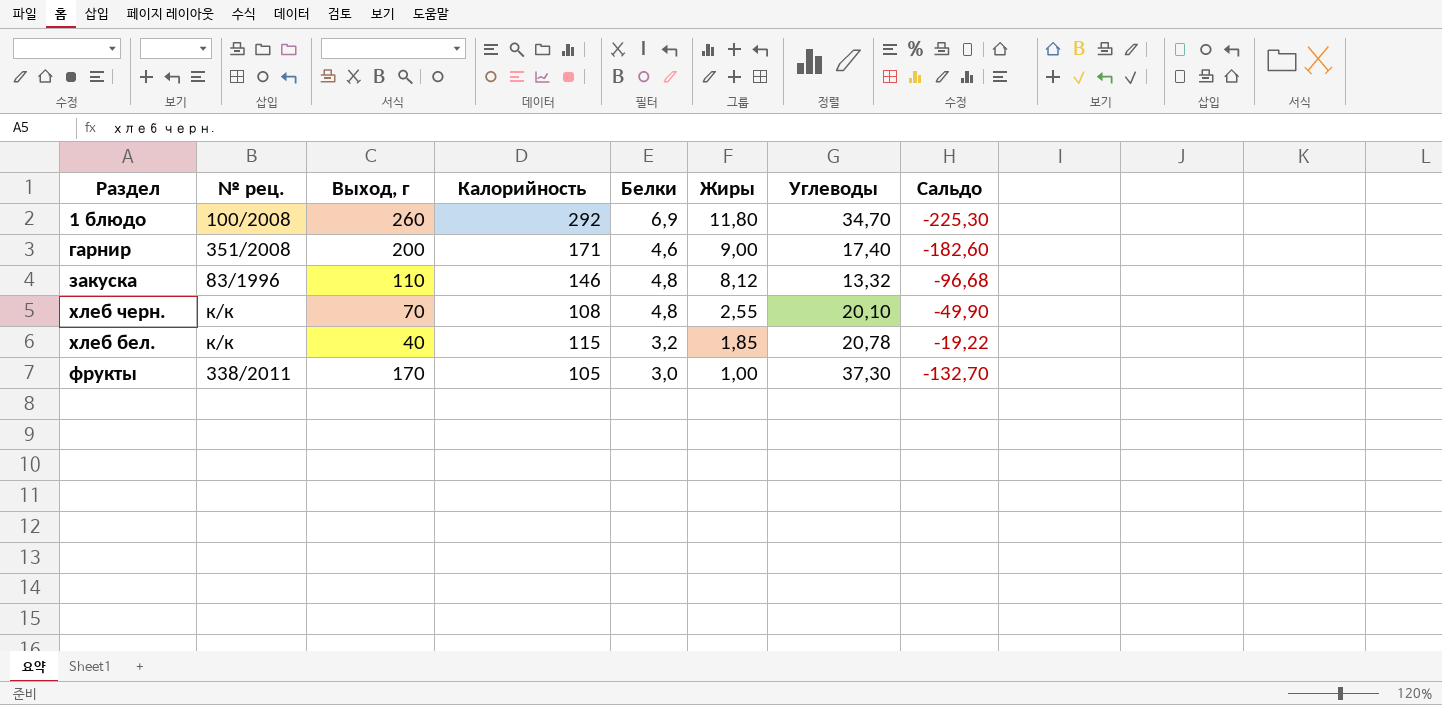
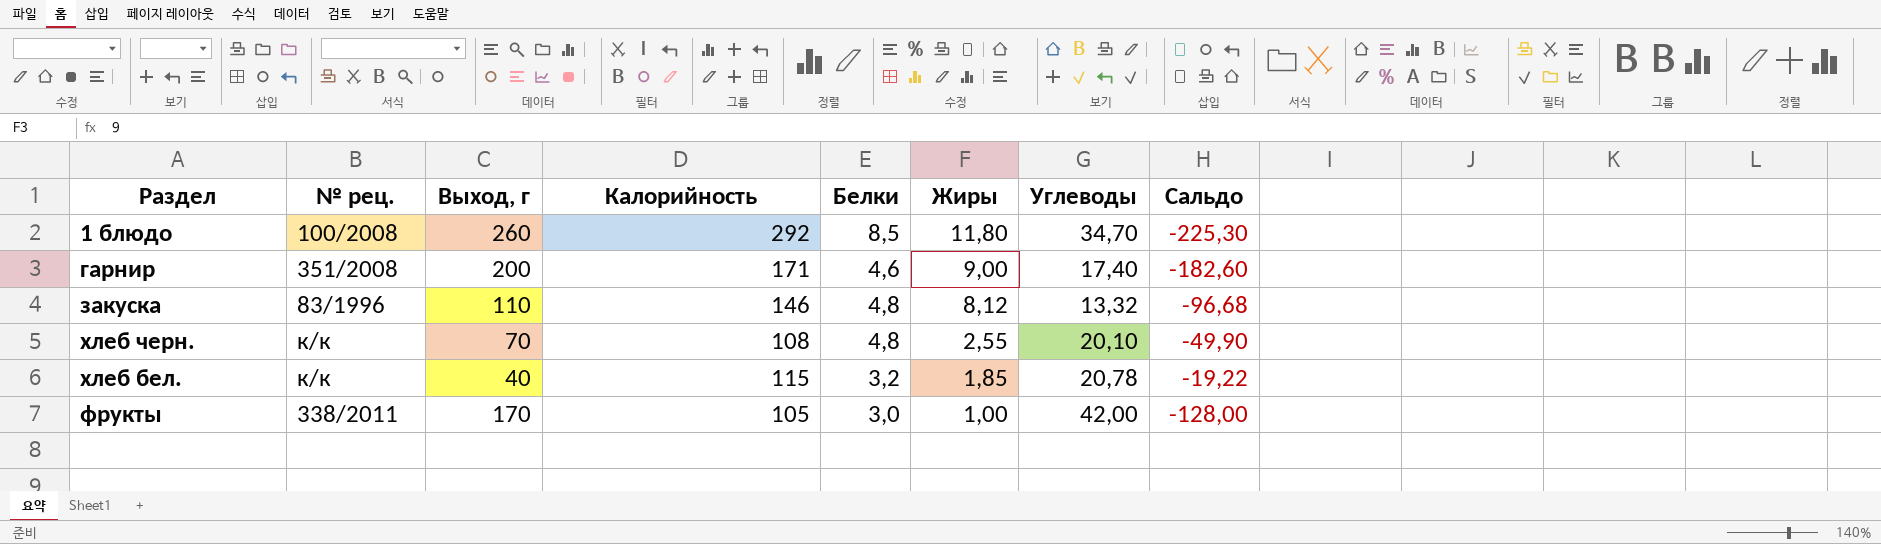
1 блюдо | Белки: 6,9 -> 8,5
фрукты | Углеводы: 37,30 -> 42,00
фрукты | Сальдо: -132,70 -> -128,00

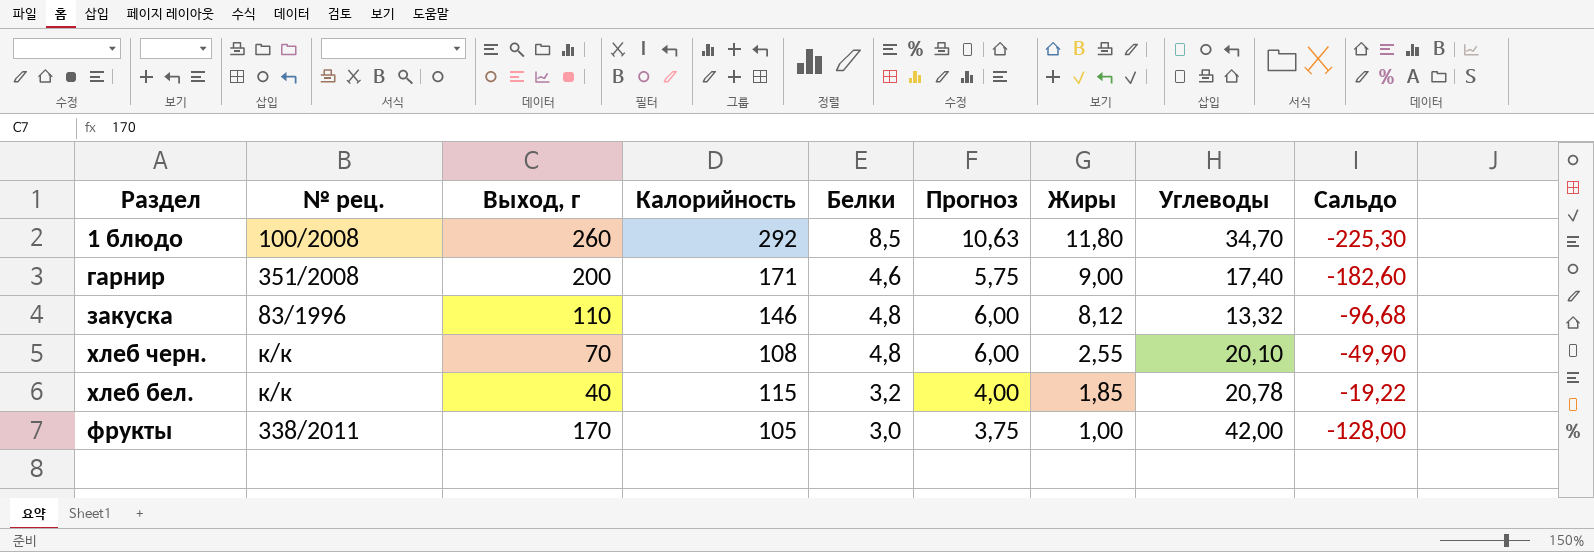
column Прогноз | formula: none -> [Белки] * 1,25

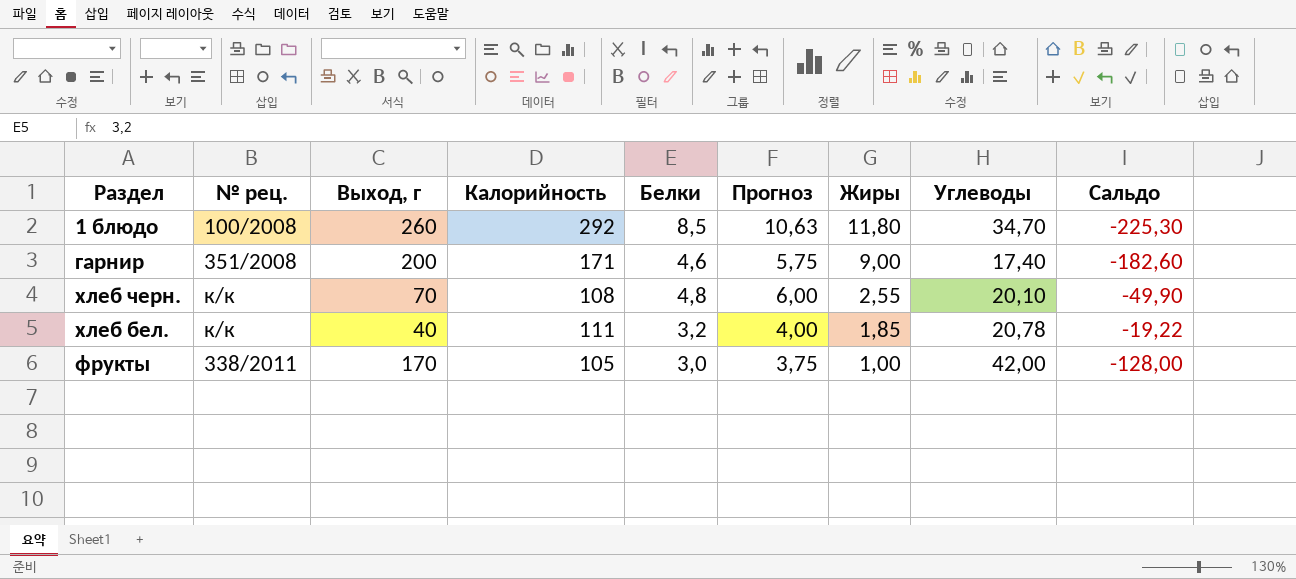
row закуска: 83/1996 | 110 | 146 | 4,8 | 6,00 | 8,12 | 13,32 | -96,68 -> none
хлеб бел. | Калорийность: 115 -> 111

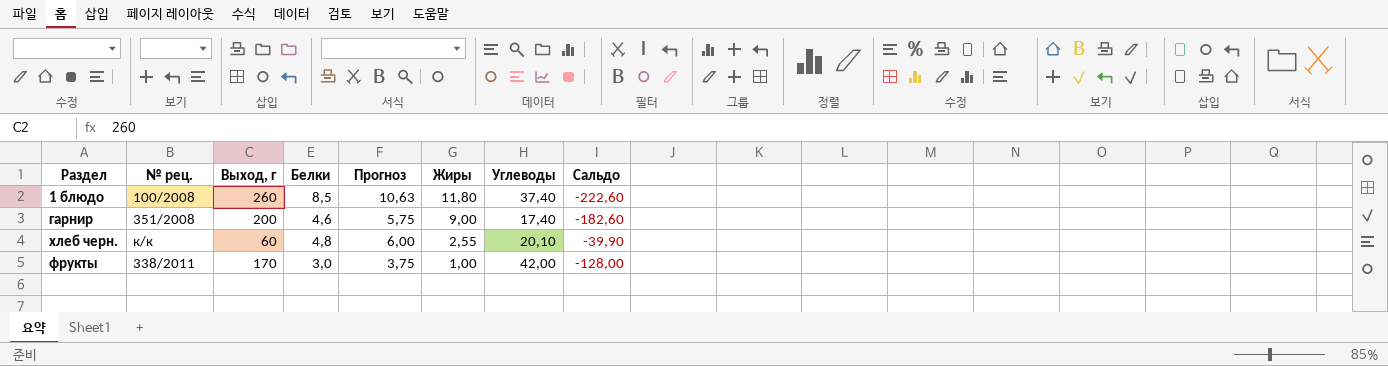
column Калорийность | position: 4 -> none
row хлеб бел.: к/к | 40 | 111 | 3,2 | 4,00 | 1,85 | 20,78 | -19,22 -> none
1 блюдо | Углеводы: 34,70 -> 37,40
1 блюдо | Сальдо: -225,30 -> -222,60
хлеб черн. | Выход, г: 70 -> 60
хлеб черн. | Сальдо: -49,90 -> -39,90

